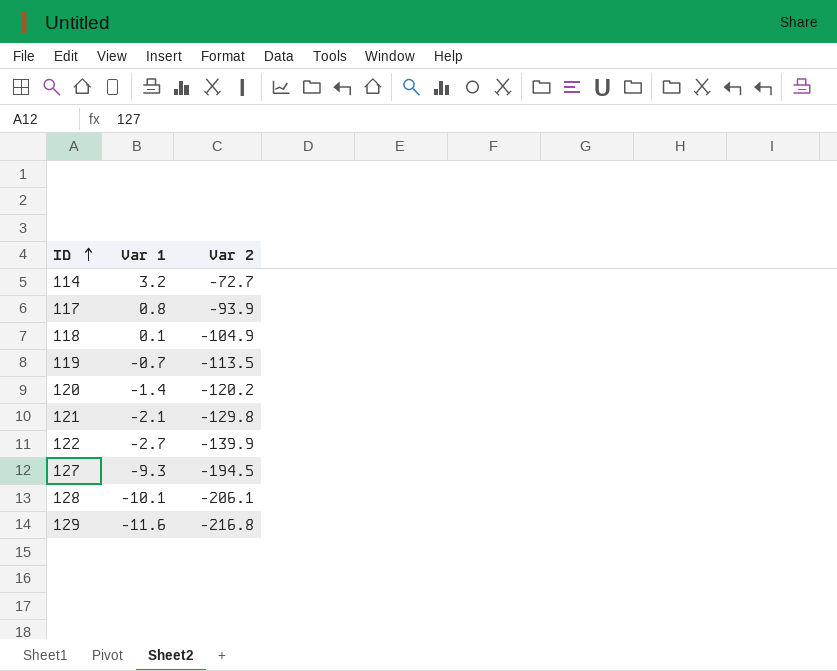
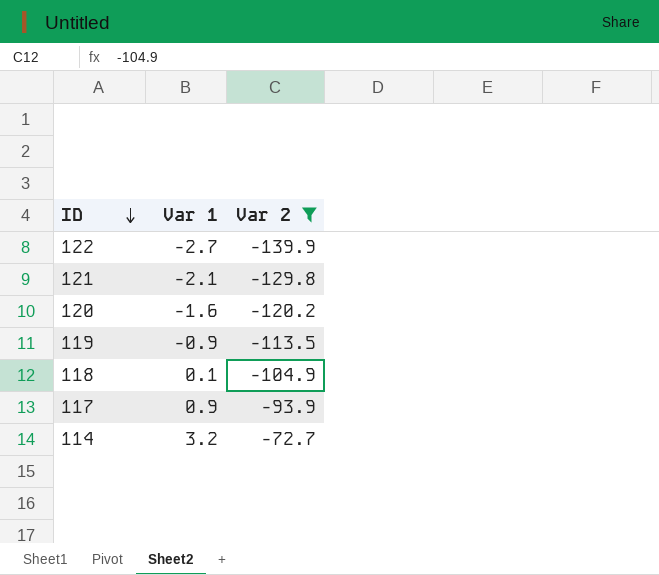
filter: none -> Var 2 >= -139.9
row order: ID ascending -> ID descending
120 | Var 1: -1.4 -> -1.6
119 | Var 1: -0.7 -> -0.9
117 | Var 1: 0.8 -> 0.9

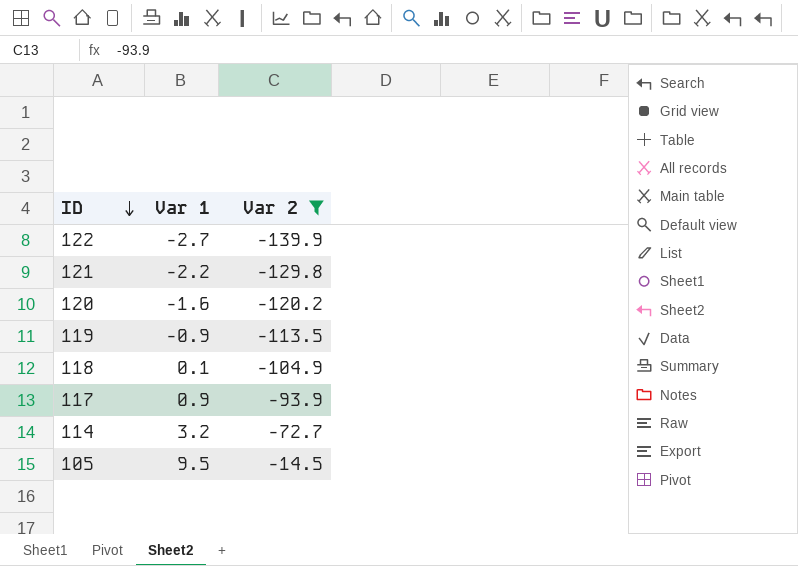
121 | Var 1: -2.1 -> -2.2
row 105: none -> 9.5 | -14.5

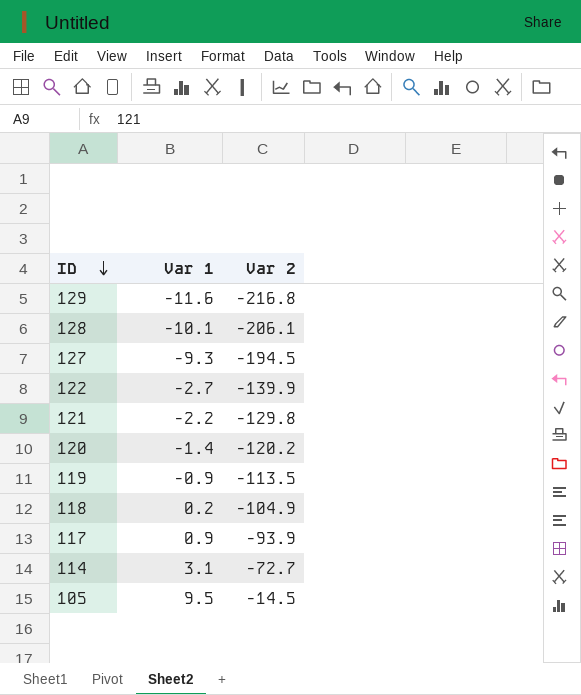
filter: Var 2 >= -139.9 -> none
120 | Var 1: -1.6 -> -1.4
118 | Var 1: 0.1 -> 0.2
114 | Var 1: 3.2 -> 3.1

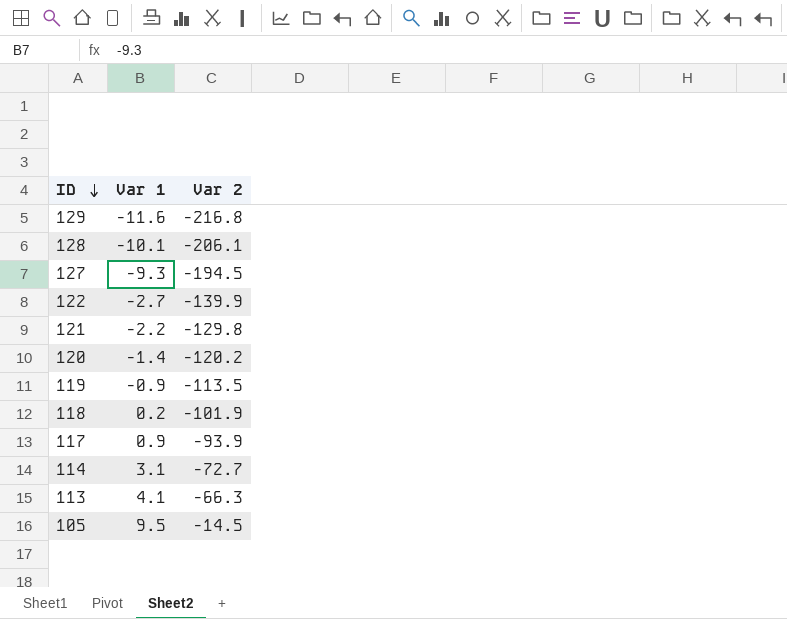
118 | Var 2: -104.9 -> -101.9
row 113: none -> 4.1 | -66.3

